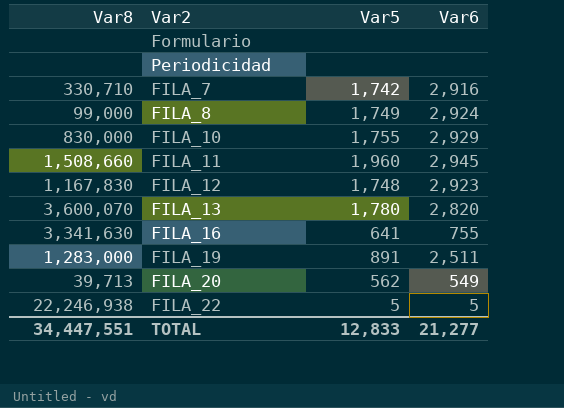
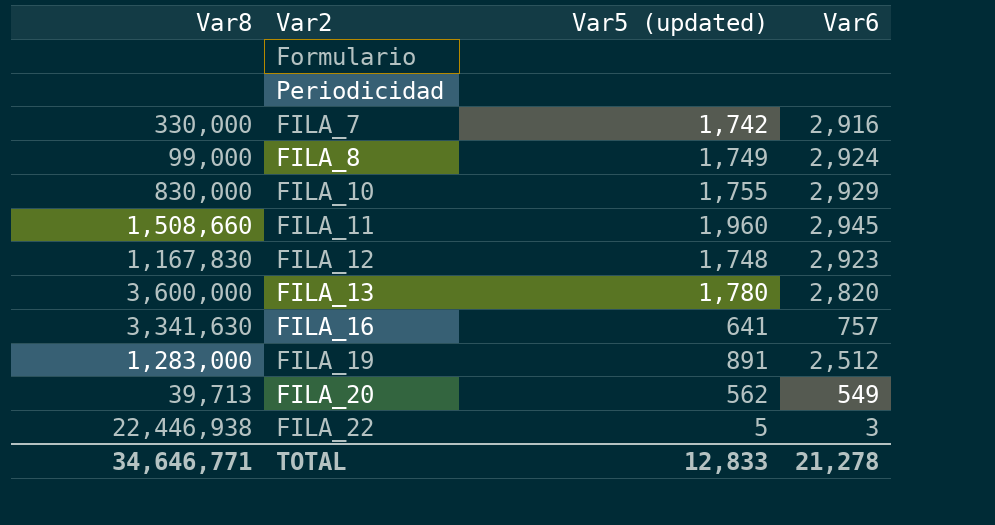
column name: Var5 -> Var5 (updated)
FILA_7 | Var8: 330,710 -> 330,000
FILA_13 | Var8: 3,600,070 -> 3,600,000
FILA_16 | Var6: 755 -> 757
FILA_19 | Var6: 2,511 -> 2,512
FILA_22 | Var8: 22,246,938 -> 22,446,938
FILA_22 | Var6: 5 -> 3
TOTAL | Var8: 34,447,551 -> 34,646,771
TOTAL | Var6: 21,277 -> 21,278

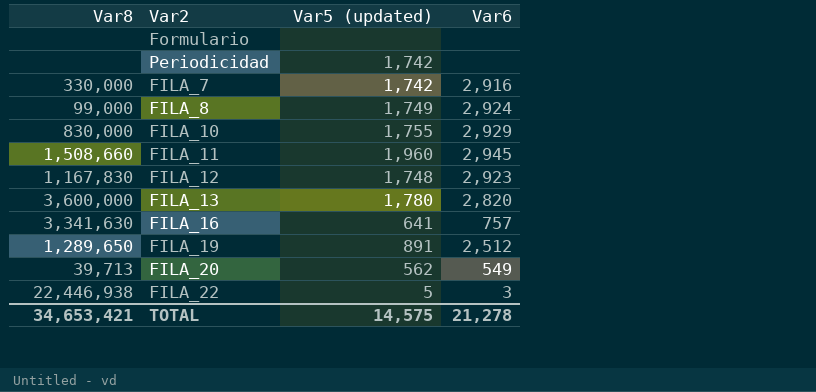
Periodicidad | Var5 (updated): none -> 1,742
FILA_19 | Var8: 1,283,000 -> 1,289,650
TOTAL | Var8: 34,646,771 -> 34,653,421
TOTAL | Var5 (updated): 12,833 -> 14,575

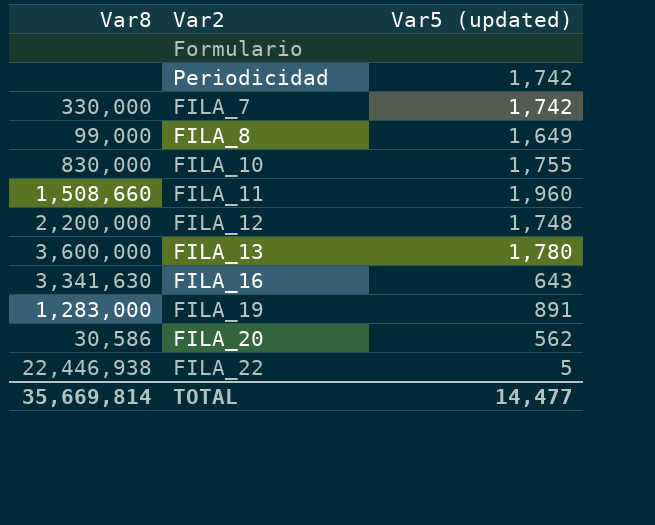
column Var6 | position: 4 -> none
FILA_8 | Var5 (updated): 1,749 -> 1,649
FILA_12 | Var8: 1,167,830 -> 2,200,000
FILA_16 | Var5 (updated): 641 -> 643
FILA_19 | Var8: 1,289,650 -> 1,283,000
FILA_20 | Var8: 39,713 -> 30,586
TOTAL | Var8: 34,653,421 -> 35,669,814
TOTAL | Var5 (updated): 14,575 -> 14,477

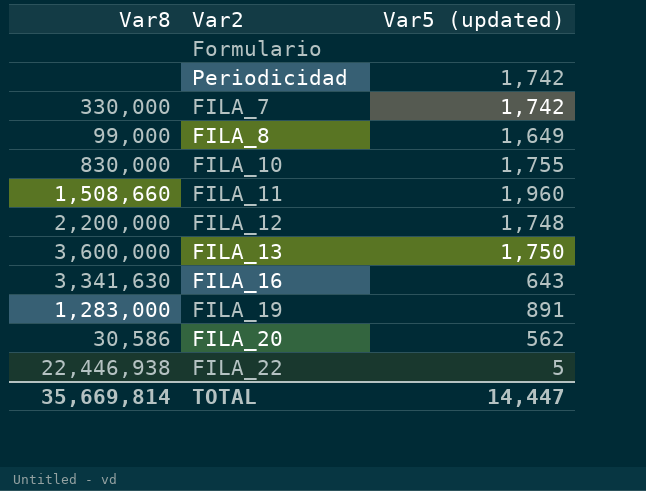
FILA_13 | Var5 (updated): 1,780 -> 1,750
TOTAL | Var5 (updated): 14,477 -> 14,447

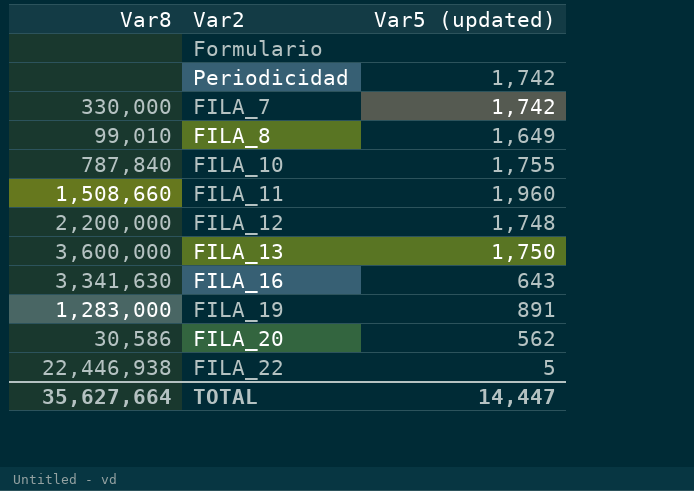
FILA_8 | Var8: 99,000 -> 99,010
FILA_10 | Var8: 830,000 -> 787,840
TOTAL | Var8: 35,669,814 -> 35,627,664

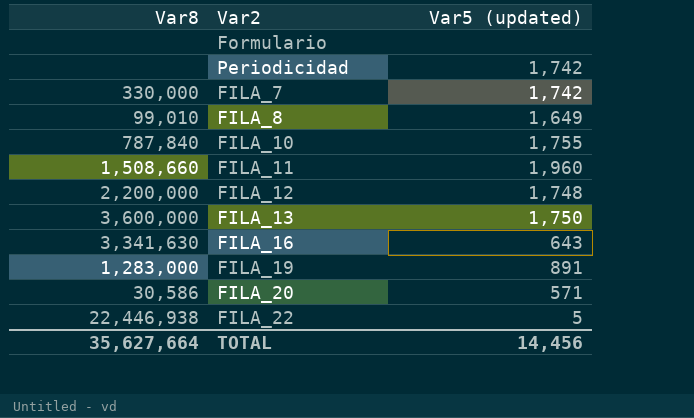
FILA_20 | Var5 (updated): 562 -> 571
TOTAL | Var5 (updated): 14,447 -> 14,456

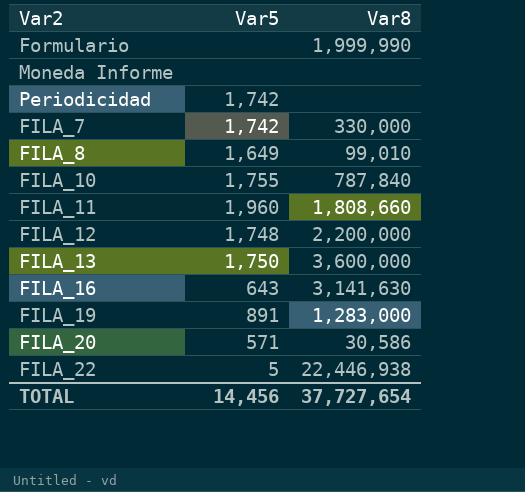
column name: Var5 (updated) -> Var5
column Var8 | position: 1 -> 3
Formulario | Var8: none -> 1,999,990
row Moneda Informe: none -> none | none
FILA_11 | Var8: 1,508,660 -> 1,808,660
FILA_16 | Var8: 3,341,630 -> 3,141,630
TOTAL | Var8: 35,627,664 -> 37,727,654

